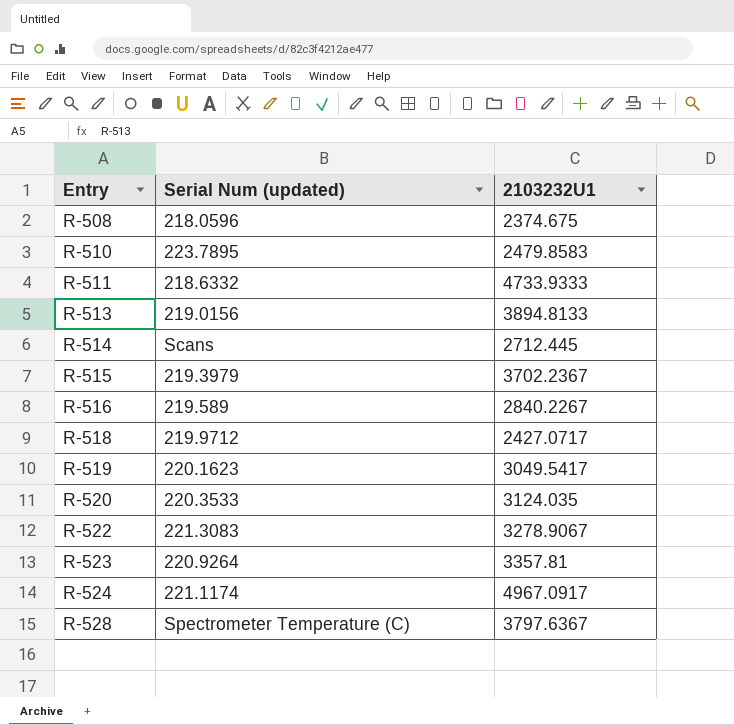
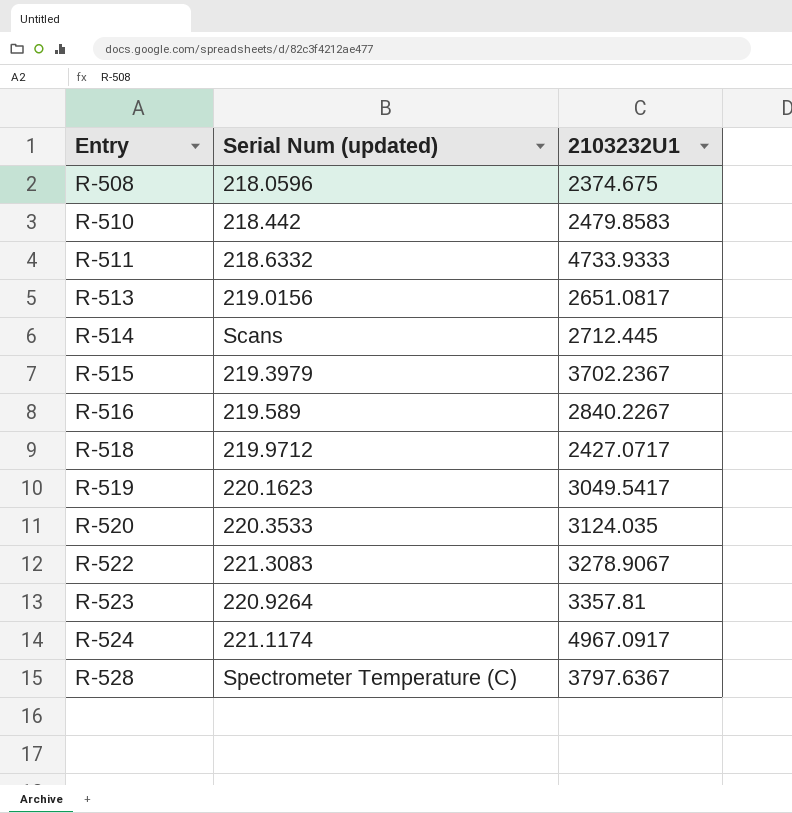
R-510 | Serial Num (updated): 223.7895 -> 218.442
R-513 | 2103232U1: 3894.8133 -> 2651.0817

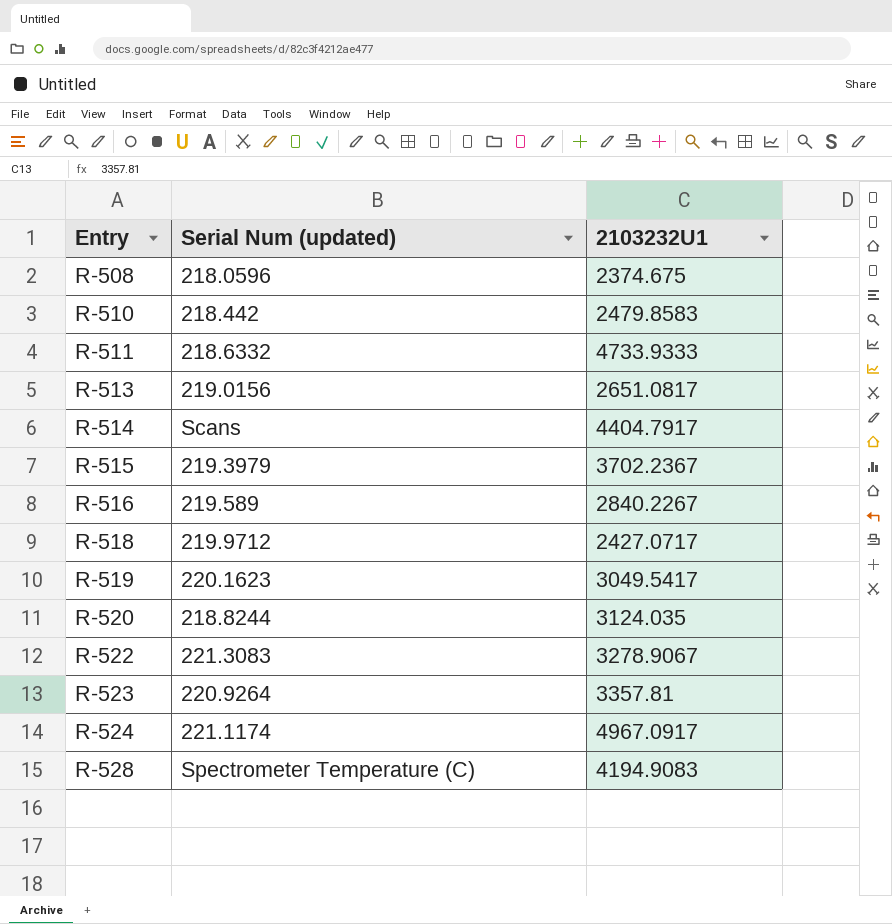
R-514 | 2103232U1: 2712.445 -> 4404.7917
R-520 | Serial Num (updated): 220.3533 -> 218.8244
R-528 | 2103232U1: 3797.6367 -> 4194.9083

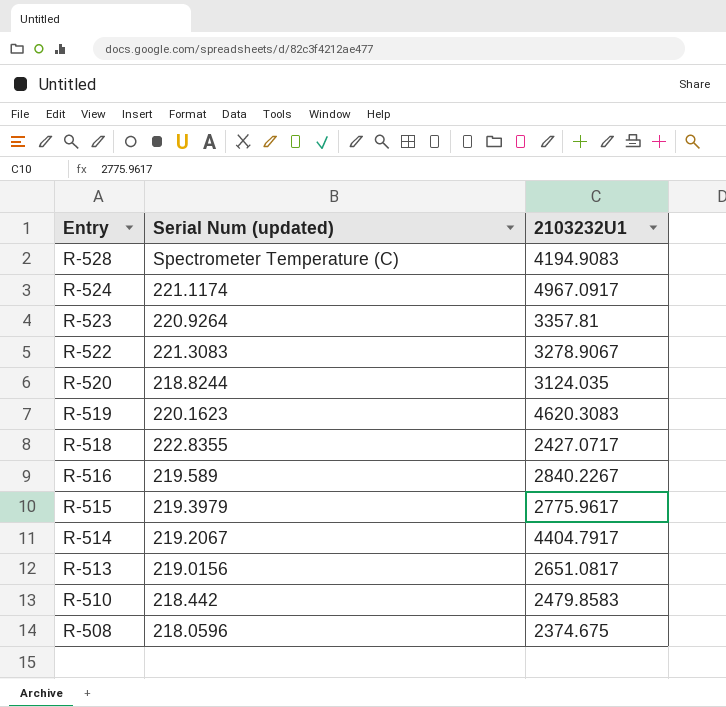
row order: Entry ascending -> Entry descending
row R-511: 218.6332 | 4733.9333 -> none
R-519 | 2103232U1: 3049.5417 -> 4620.3083
R-518 | Serial Num (updated): 219.9712 -> 222.8355
R-515 | 2103232U1: 3702.2367 -> 2775.9617
R-514 | Serial Num (updated): Scans -> 219.2067

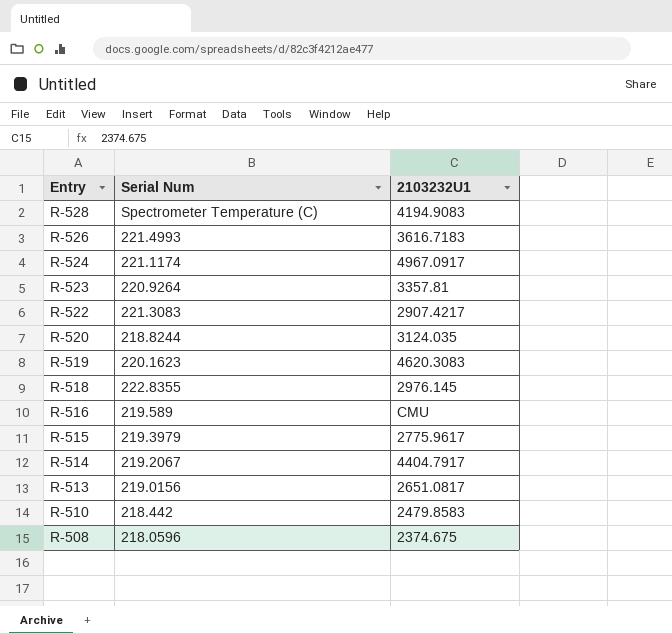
column name: Serial Num (updated) -> Serial Num
row R-526: none -> 221.4993 | 3616.7183
R-522 | 2103232U1: 3278.9067 -> 2907.4217
R-518 | 2103232U1: 2427.0717 -> 2976.145
R-516 | 2103232U1: 2840.2267 -> CMU

